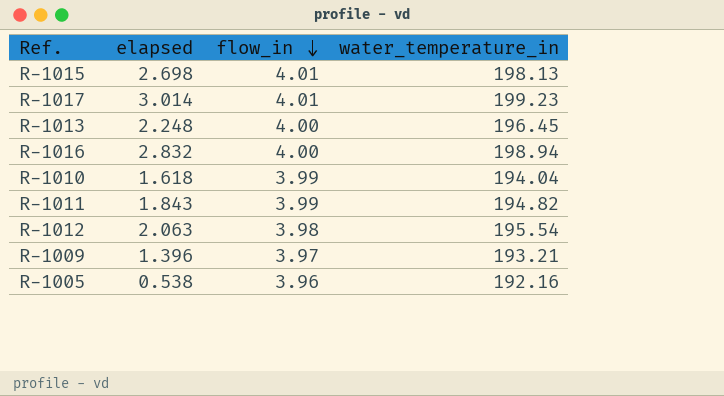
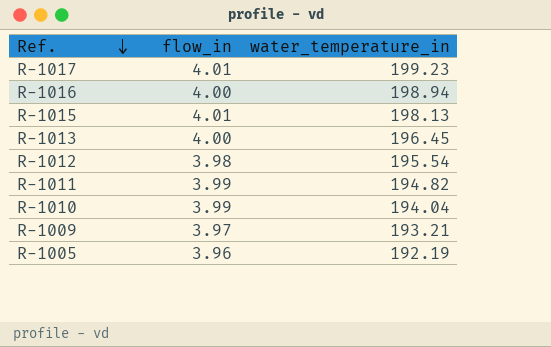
row order: flow_in descending -> Ref. descending
column elapsed | position: 2 -> none
R-1005 | water_temperature_in: 192.16 -> 192.19

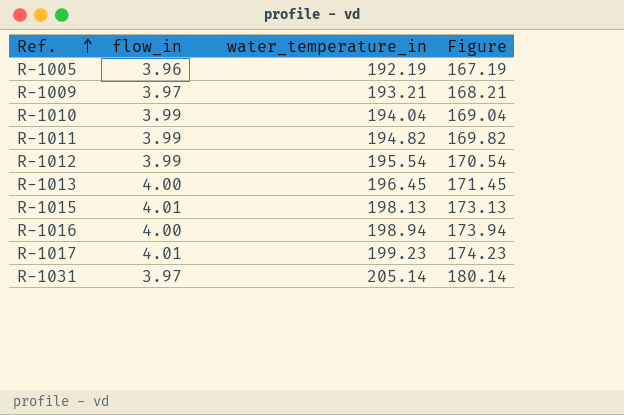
row order: Ref. descending -> Ref. ascending
column Figure | formula: none -> [water_temperature_in] - 25
R-1012 | flow_in: 3.98 -> 3.99
row R-1031: none -> 3.97 | 205.14 | 180.14

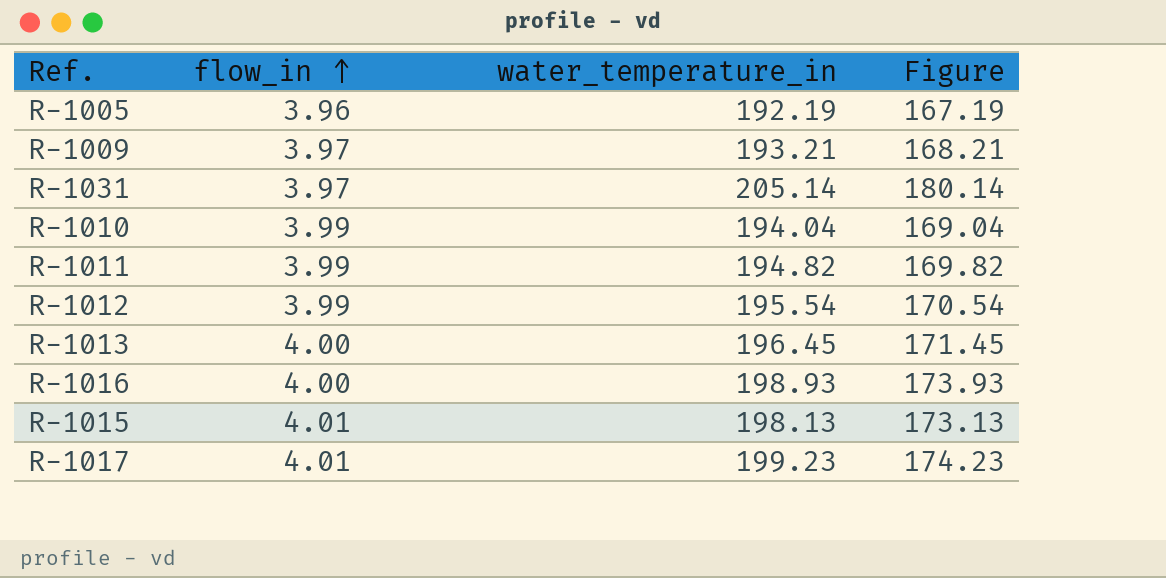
row order: Ref. ascending -> flow_in ascending
R-1016 | water_temperature_in: 198.94 -> 198.93
R-1016 | Figure: 173.94 -> 173.93

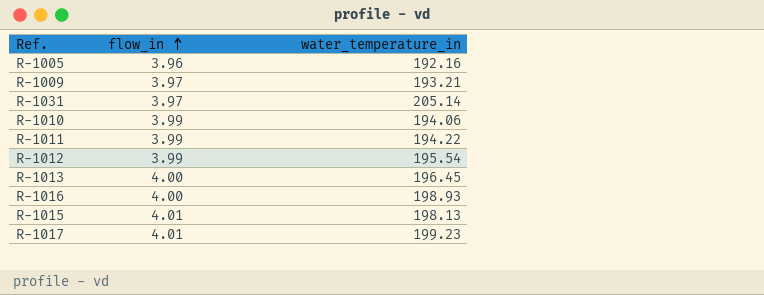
column Figure | formula: [water_temperature_in] - 25 -> none
R-1005 | water_temperature_in: 192.19 -> 192.16
R-1010 | water_temperature_in: 194.04 -> 194.06
R-1011 | water_temperature_in: 194.82 -> 194.22

